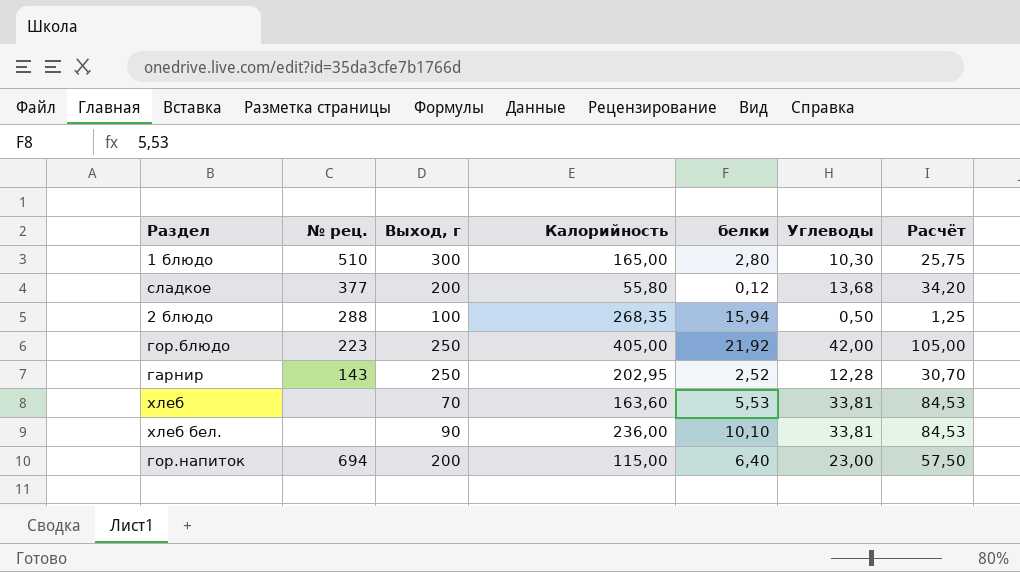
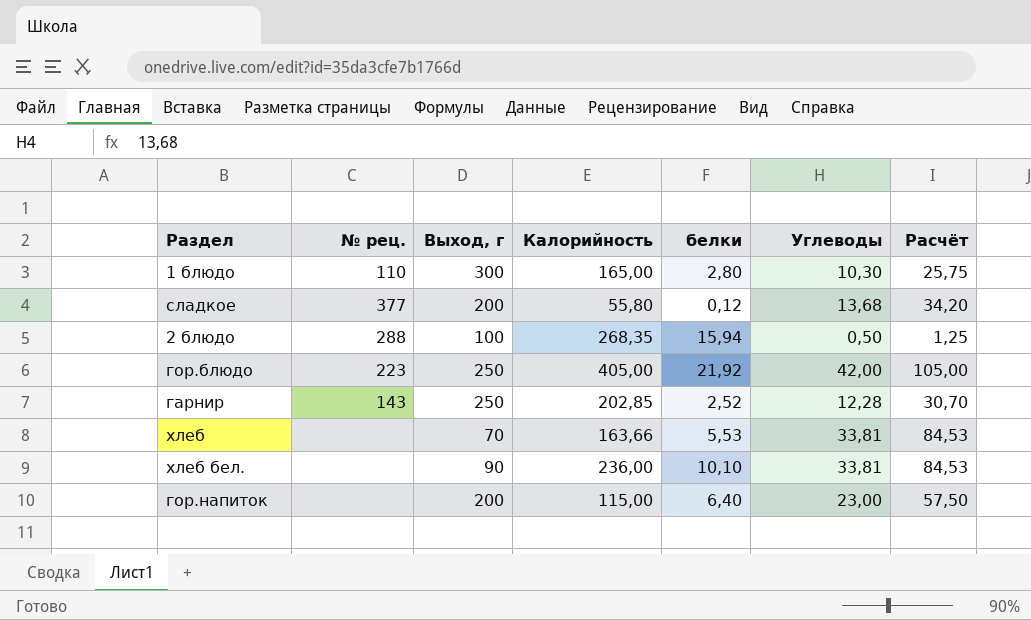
1 блюдо | № рец.: 510 -> 110
гарнир | Калорийность: 202,95 -> 202,85
хлеб | Калорийность: 163,60 -> 163,66
гор.напиток | № рец.: 694 -> none

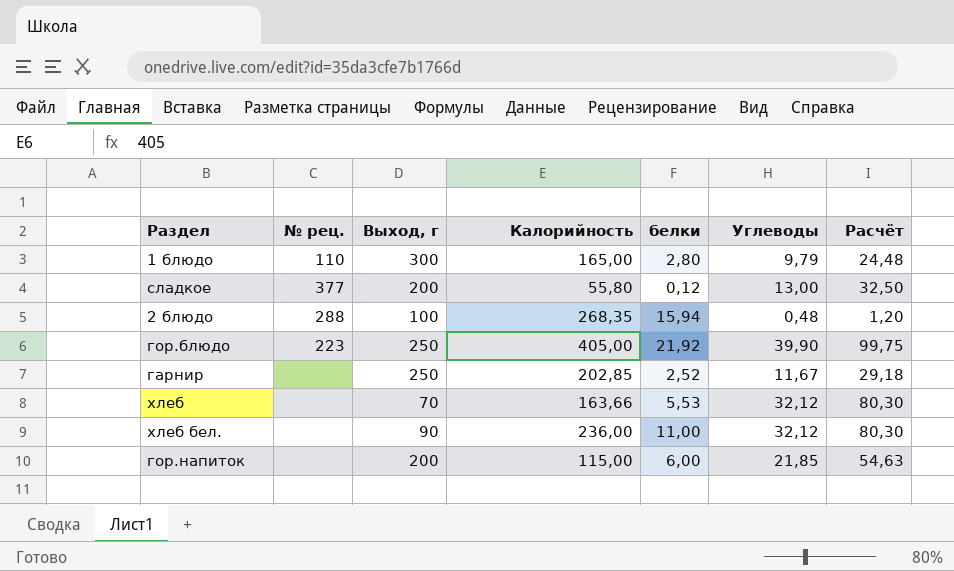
1 блюдо | Углеводы: 10,30 -> 9,79
1 блюдо | Расчёт: 25,75 -> 24,48
сладкое | Углеводы: 13,68 -> 13,00
сладкое | Расчёт: 34,20 -> 32,50
2 блюдо | Углеводы: 0,50 -> 0,48
2 блюдо | Расчёт: 1,25 -> 1,20
гор.блюдо | Углеводы: 42,00 -> 39,90
гор.блюдо | Расчёт: 105,00 -> 99,75
гарнир | № рец.: 143 -> none
гарнир | Углеводы: 12,28 -> 11,67
гарнир | Расчёт: 30,70 -> 29,18
хлеб | Углеводы: 33,81 -> 32,12
хлеб | Расчёт: 84,53 -> 80,30
хлеб бел. | белки: 10,10 -> 11,00
хлеб бел. | Углеводы: 33,81 -> 32,12
хлеб бел. | Расчёт: 84,53 -> 80,30
гор.напиток | белки: 6,40 -> 6,00
гор.напиток | Углеводы: 23,00 -> 21,85
гор.напиток | Расчёт: 57,50 -> 54,63

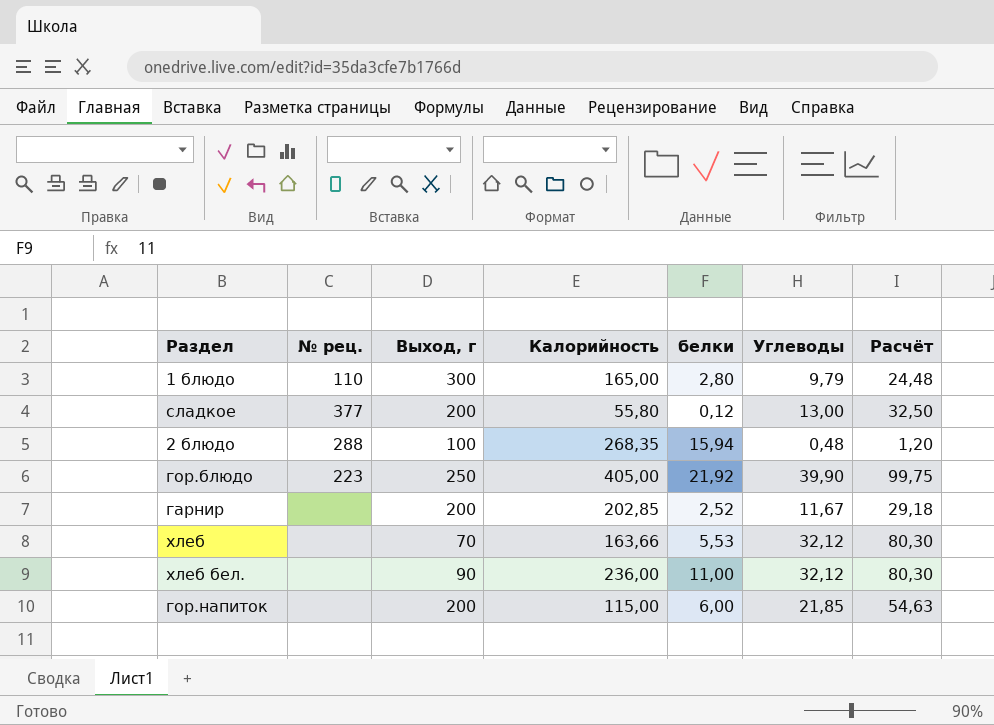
гарнир | Выход, г: 250 -> 200

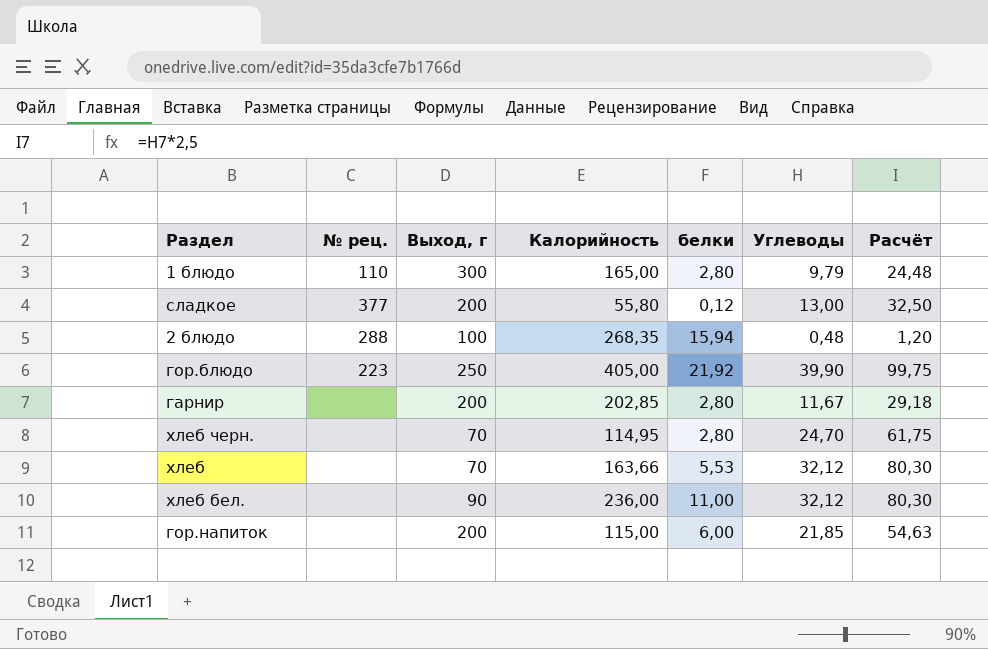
гарнир | белки: 2,52 -> 2,80
row хлеб черн.: none -> none | 70 | 114,95 | 2,80 | 24,70 | 61,75

